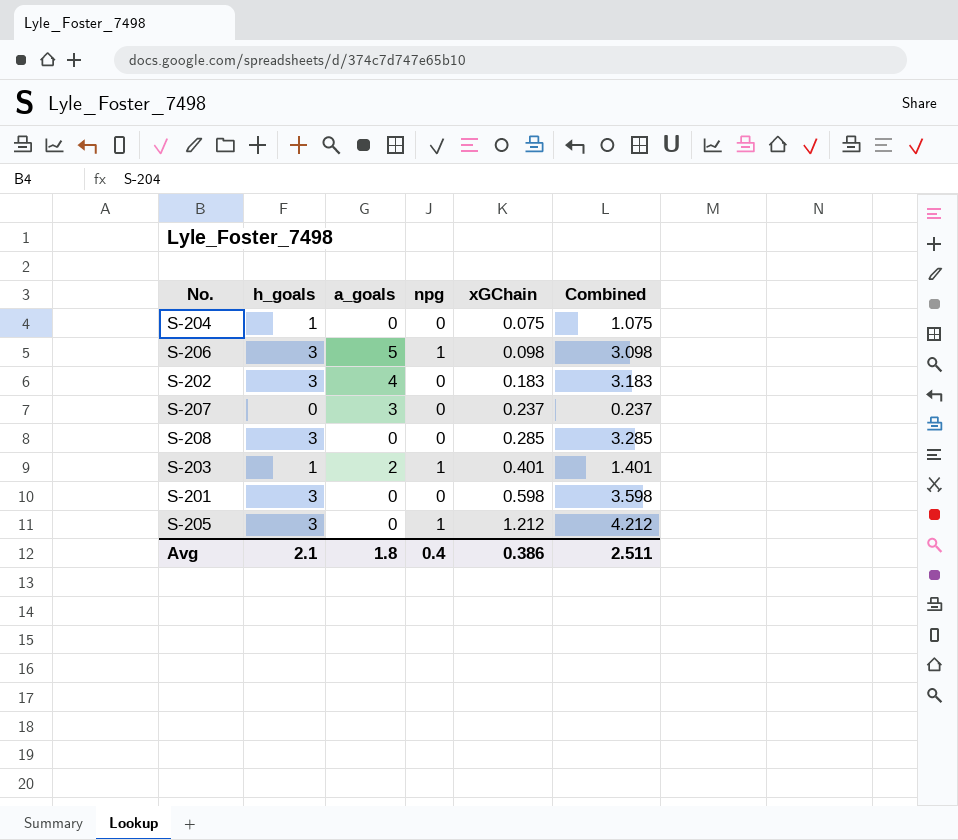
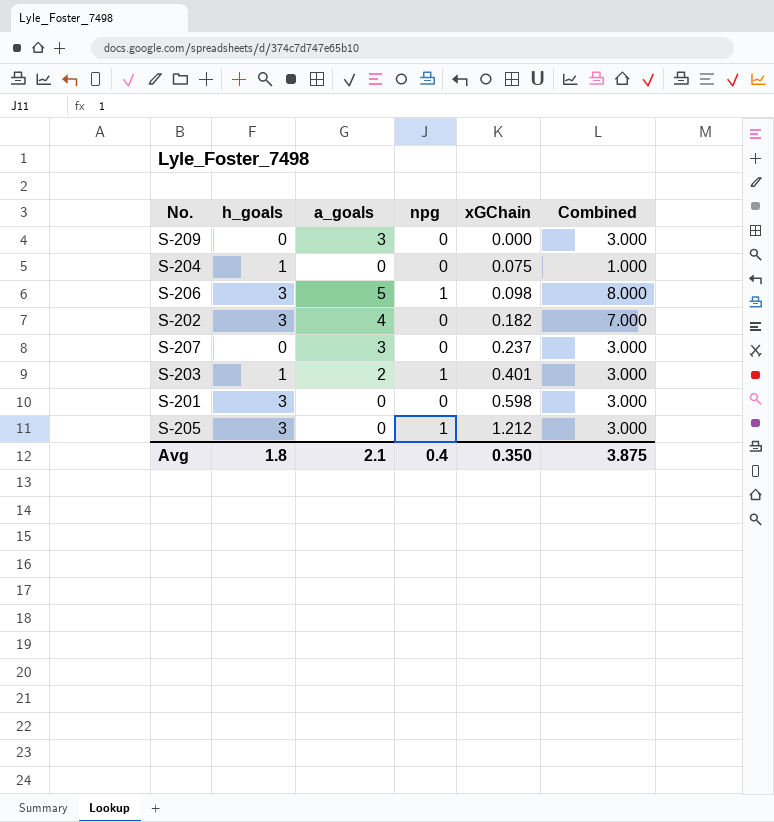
column Combined | formula: [h_goals] + [xGChain] -> [h_goals] + [a_goals]
row S-208: 3 | 0 | 0 | 0.285 | 3.285 -> none
row S-209: none -> 0 | 3 | 0 | 0.000 | 3.000
S-202 | xGChain: 0.183 -> 0.182
Avg | h_goals: 2.1 -> 1.8
Avg | a_goals: 1.8 -> 2.1
Avg | xGChain: 0.386 -> 0.350
Avg | Combined: 2.511 -> 3.875

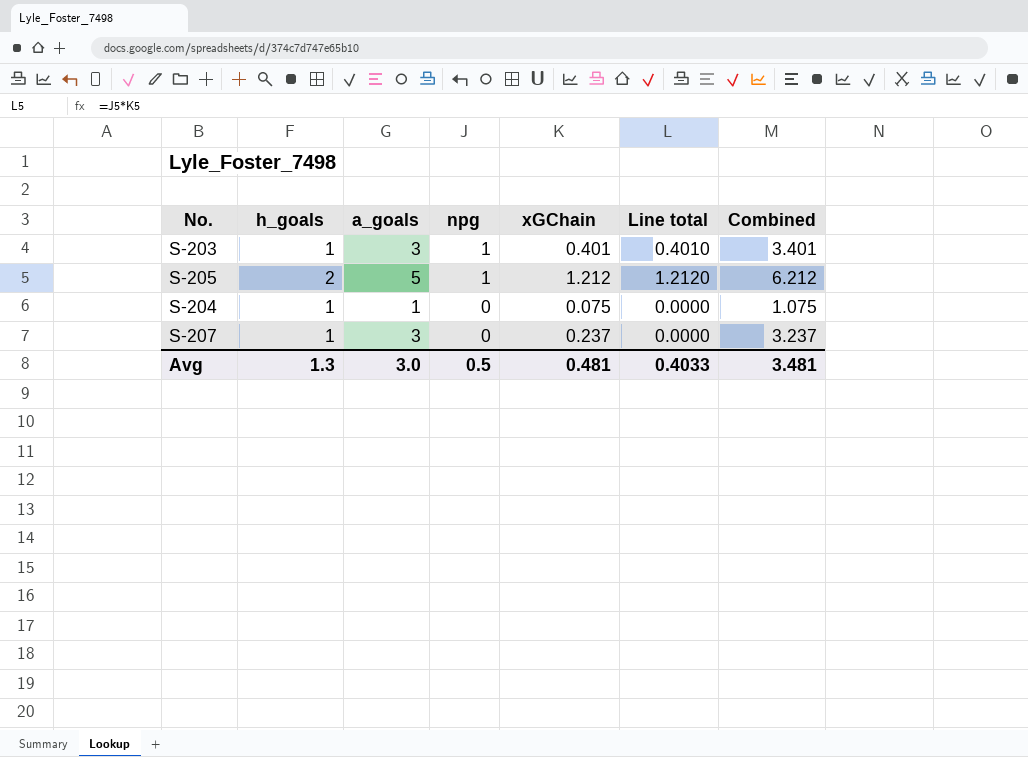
row order: xGChain ascending -> npg descending
column Line total | formula: none -> [npg] * [xGChain]
column Combined | formula: [h_goals] + [a_goals] -> [a_goals] + [xGChain]
row S-209: 0 | 3 | 0 | 0.000 | 3.000 -> none
row S-206: 3 | 5 | 1 | 0.098 | 8.000 -> none
row S-202: 3 | 4 | 0 | 0.182 | 7.000 -> none
row S-201: 3 | 0 | 0 | 0.598 | 3.000 -> none
S-203 | a_goals: 2 -> 3
S-205 | h_goals: 3 -> 2
S-205 | a_goals: 0 -> 5
S-204 | a_goals: 0 -> 1
S-207 | h_goals: 0 -> 1
Avg | h_goals: 1.8 -> 1.3
Avg | a_goals: 2.1 -> 3.0
Avg | npg: 0.4 -> 0.5
Avg | xGChain: 0.350 -> 0.481
Avg | Combined: 3.875 -> 3.481

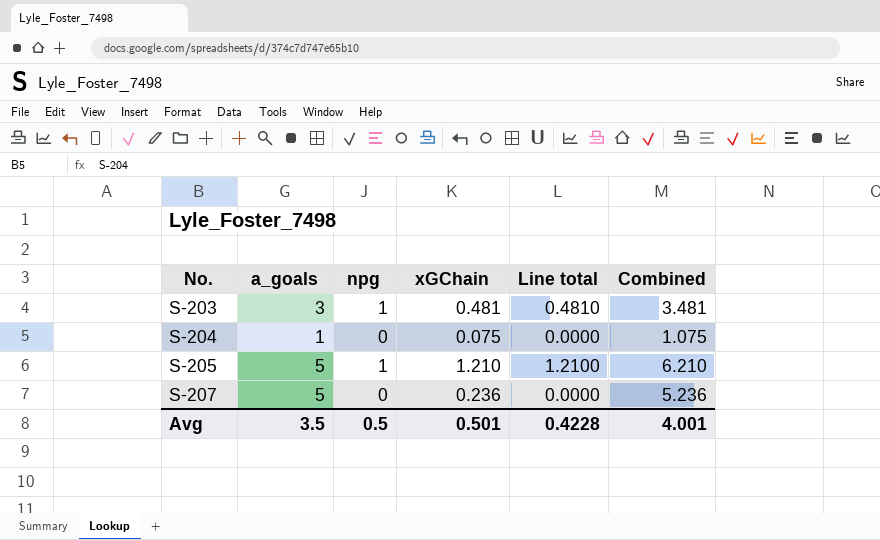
row order: npg descending -> No. ascending
column h_goals | position: 2 -> none
S-203 | xGChain: 0.401 -> 0.481
S-203 | Line total: 0.4010 -> 0.4810
S-203 | Combined: 3.401 -> 3.481
S-205 | xGChain: 1.212 -> 1.210
S-205 | Line total: 1.2120 -> 1.2100
S-205 | Combined: 6.212 -> 6.210
S-207 | a_goals: 3 -> 5
S-207 | xGChain: 0.237 -> 0.236
S-207 | Combined: 3.237 -> 5.236
Avg | a_goals: 3.0 -> 3.5
Avg | xGChain: 0.481 -> 0.501
Avg | Line total: 0.4033 -> 0.4228
Avg | Combined: 3.481 -> 4.001

